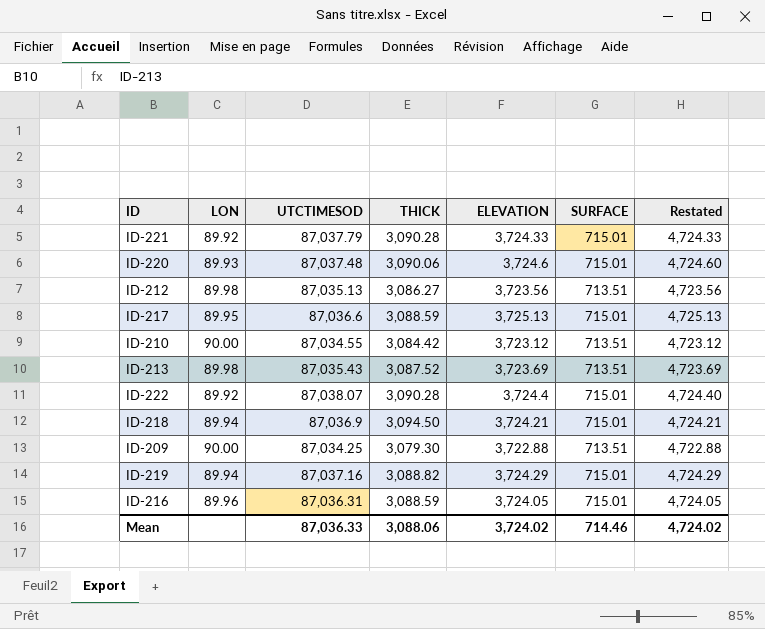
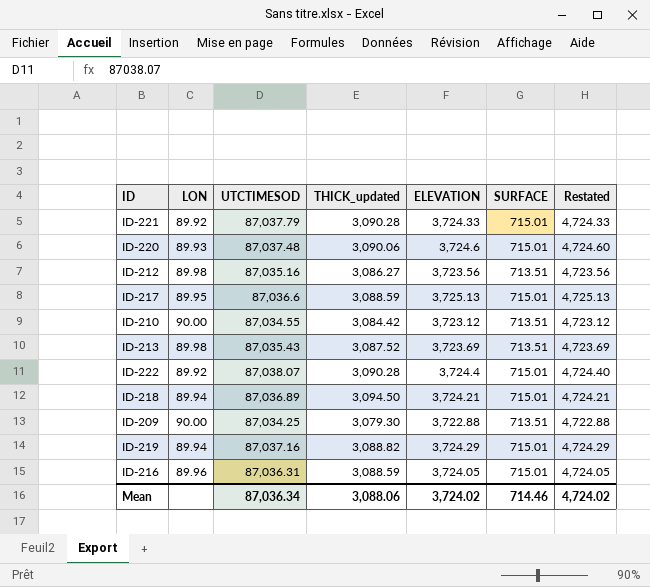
column name: THICK -> THICK_updated
ID-212 | UTCTIMESOD: 87,035.13 -> 87,035.16
ID-218 | UTCTIMESOD: 87,036.9 -> 87,036.89
Mean | UTCTIMESOD: 87,036.33 -> 87,036.34

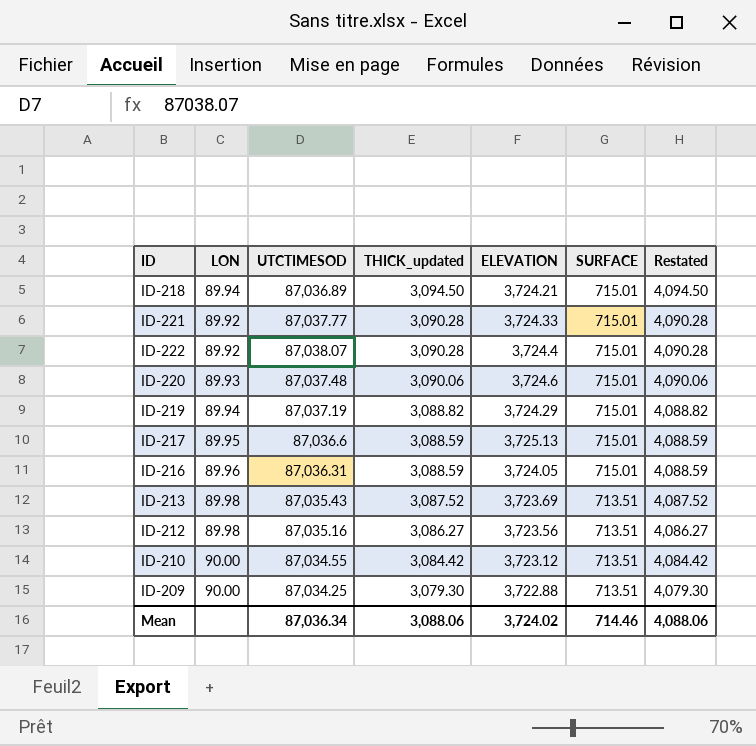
row order: none -> THICK_updated descending
column Restated | formula: [ELEVATION] + 1000 -> [THICK_updated] + 1000
ID-221 | UTCTIMESOD: 87,037.79 -> 87,037.77
ID-219 | UTCTIMESOD: 87,037.16 -> 87,037.19
Mean | Restated: 4,724.02 -> 4,088.06

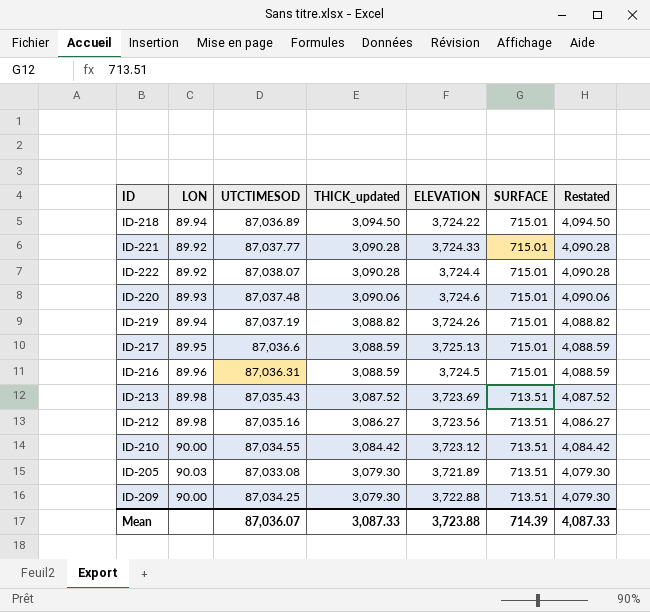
ID-218 | ELEVATION: 3,724.21 -> 3,724.22
ID-219 | ELEVATION: 3,724.29 -> 3,724.26
ID-216 | ELEVATION: 3,724.05 -> 3,724.5
row ID-205: none -> 90.03 | 87,033.08 | 3,079.30 | 3,721.89 | 713.51 | 4,079.30
Mean | UTCTIMESOD: 87,036.34 -> 87,036.07
Mean | THICK_updated: 3,088.06 -> 3,087.33
Mean | ELEVATION: 3,724.02 -> 3,723.88
Mean | SURFACE: 714.46 -> 714.39
Mean | Restated: 4,088.06 -> 4,087.33

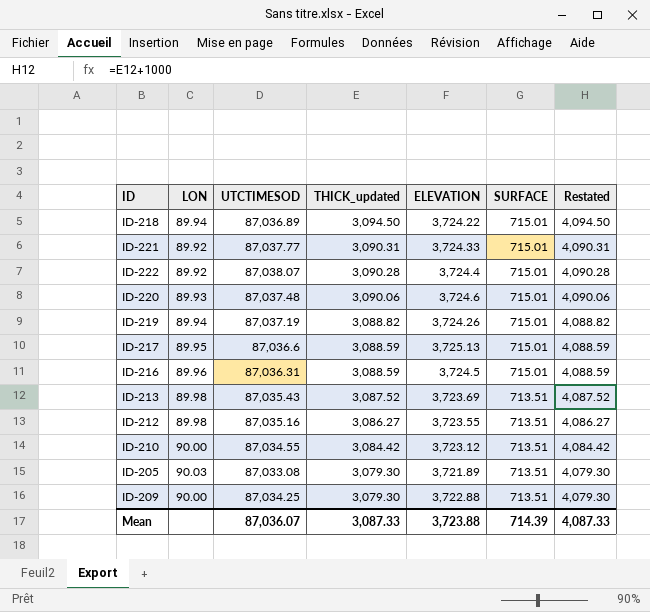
ID-221 | THICK_updated: 3,090.28 -> 3,090.31
ID-221 | Restated: 4,090.28 -> 4,090.31
ID-212 | ELEVATION: 3,723.56 -> 3,723.55

